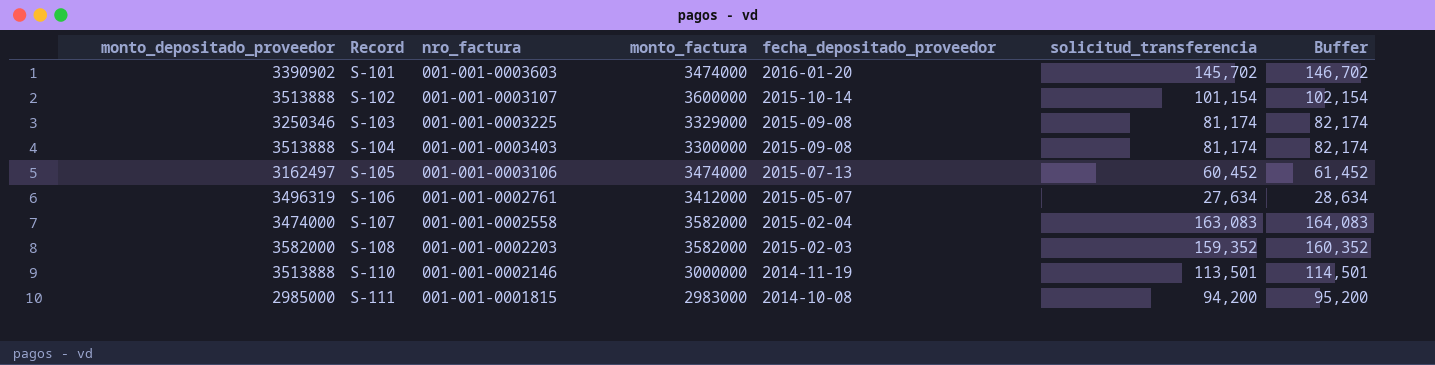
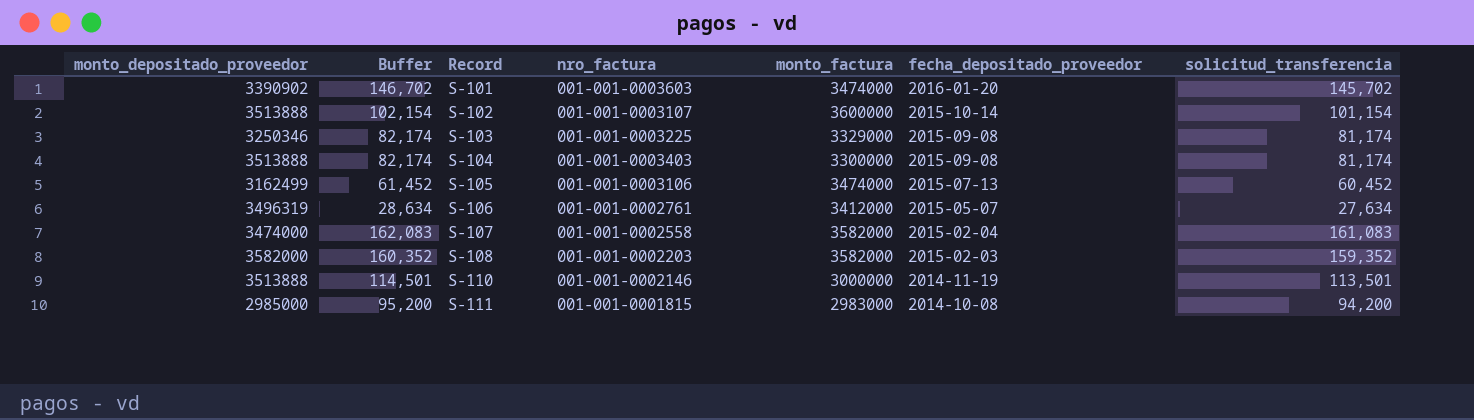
column Buffer | position: 7 -> 2
S-105 | monto_depositado_proveedor: 3162497 -> 3162499
S-107 | Buffer: 164,083 -> 162,083
S-107 | solicitud_transferencia: 163,083 -> 161,083

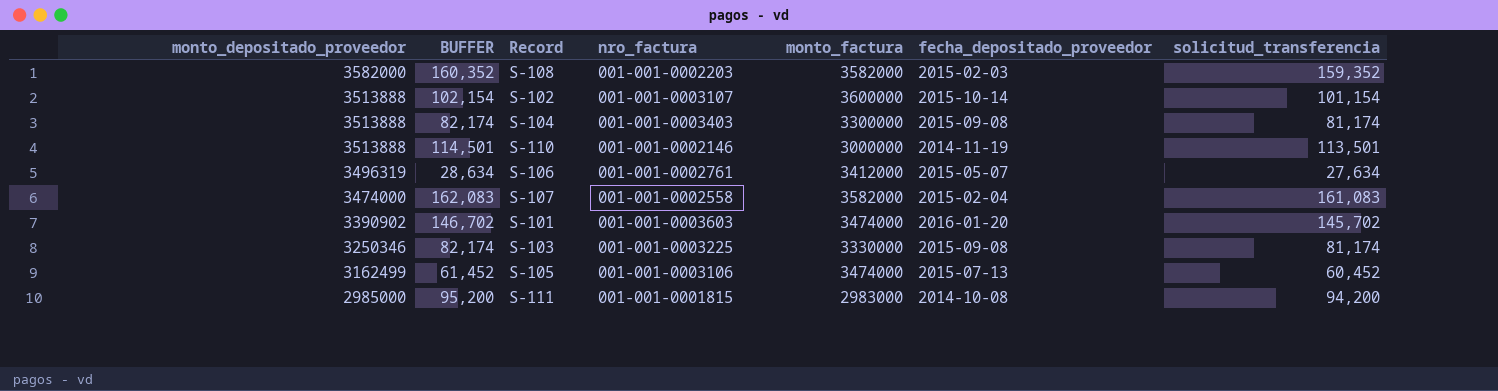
row order: Record ascending -> monto_depositado_proveedor descending
column name: Buffer -> BUFFER
S-103 | monto_factura: 3329000 -> 3330000

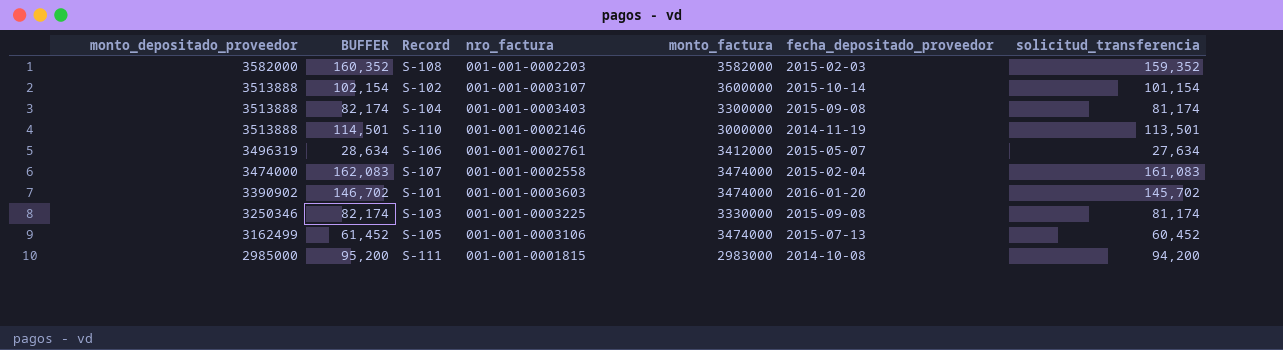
S-107 | monto_factura: 3582000 -> 3474000

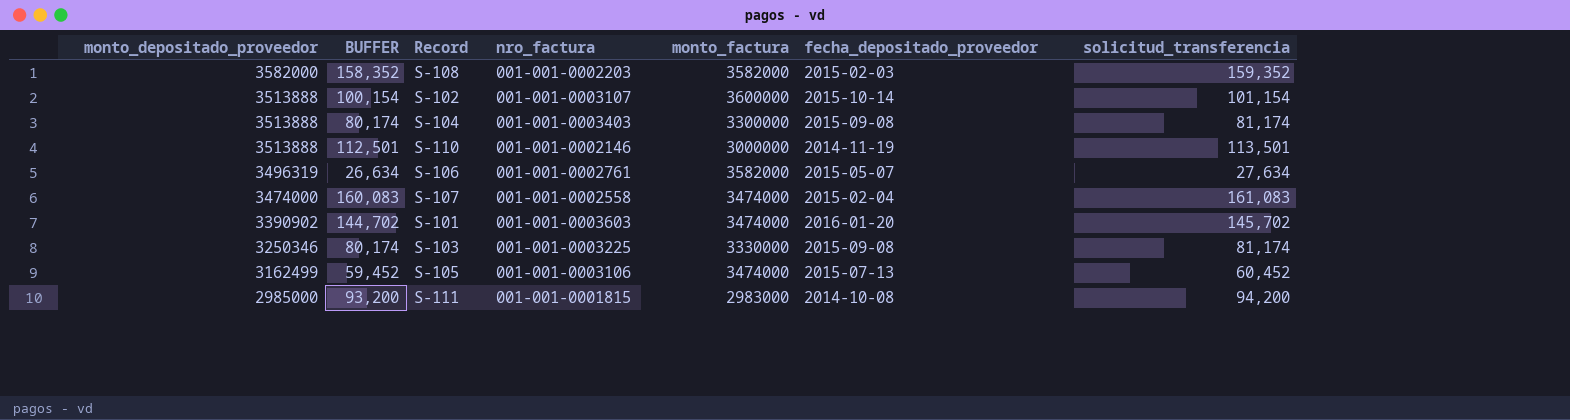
column BUFFER | formula: [solicitud_transferencia] + 1000 -> [solicitud_transferencia] - 1000
S-106 | monto_factura: 3412000 -> 3582000

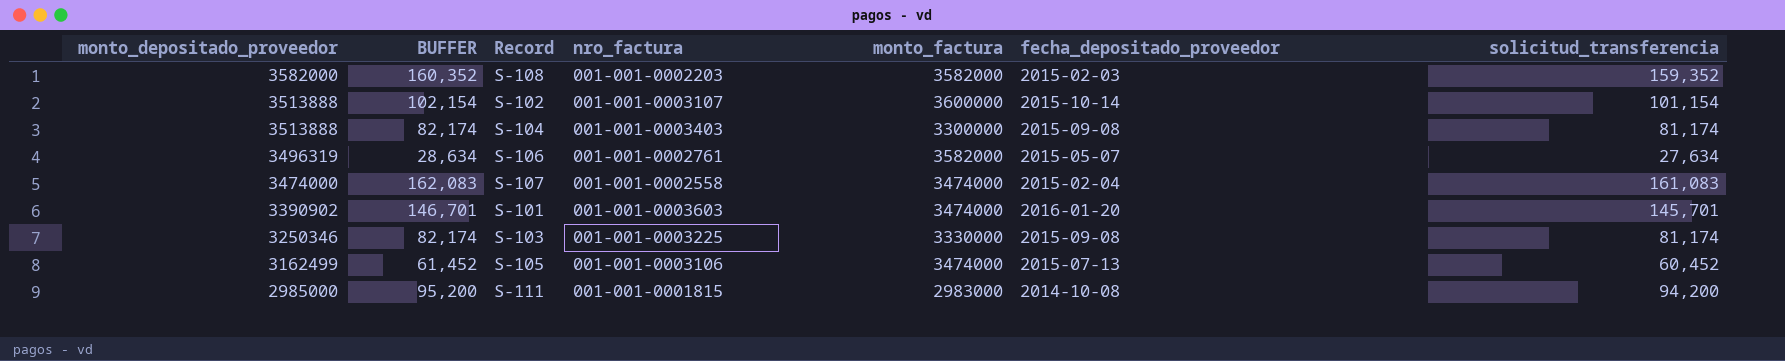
column BUFFER | formula: [solicitud_transferencia] - 1000 -> [solicitud_transferencia] + 1000
row S-110: 3513888 | 112,501 | 001-001-0002146 | 3000000 | 2014-11-19 | 113,501 -> none
S-101 | solicitud_transferencia: 145,702 -> 145,701

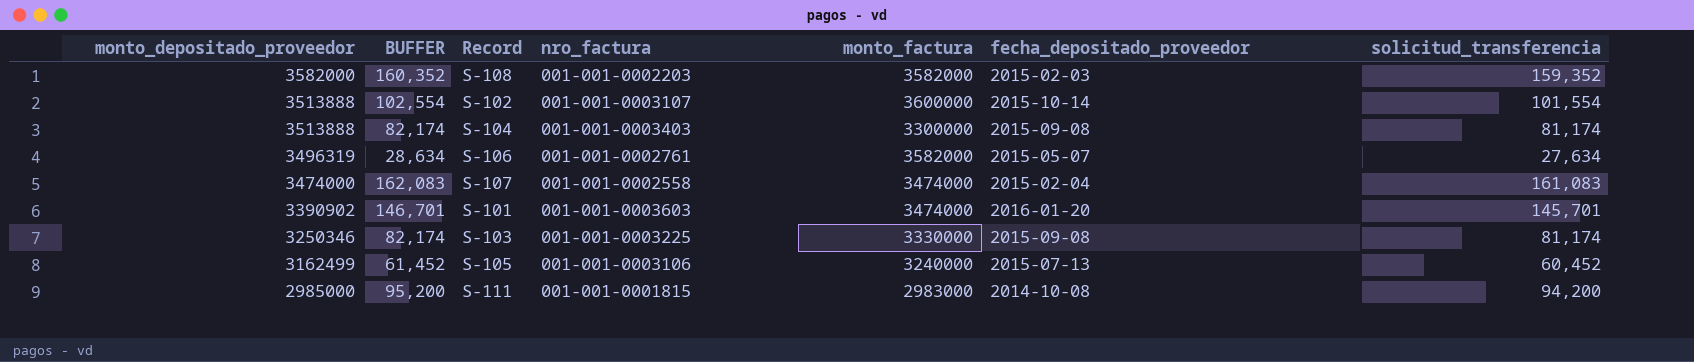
S-102 | BUFFER: 102,154 -> 102,554
S-102 | solicitud_transferencia: 101,154 -> 101,554
S-105 | monto_factura: 3474000 -> 3240000

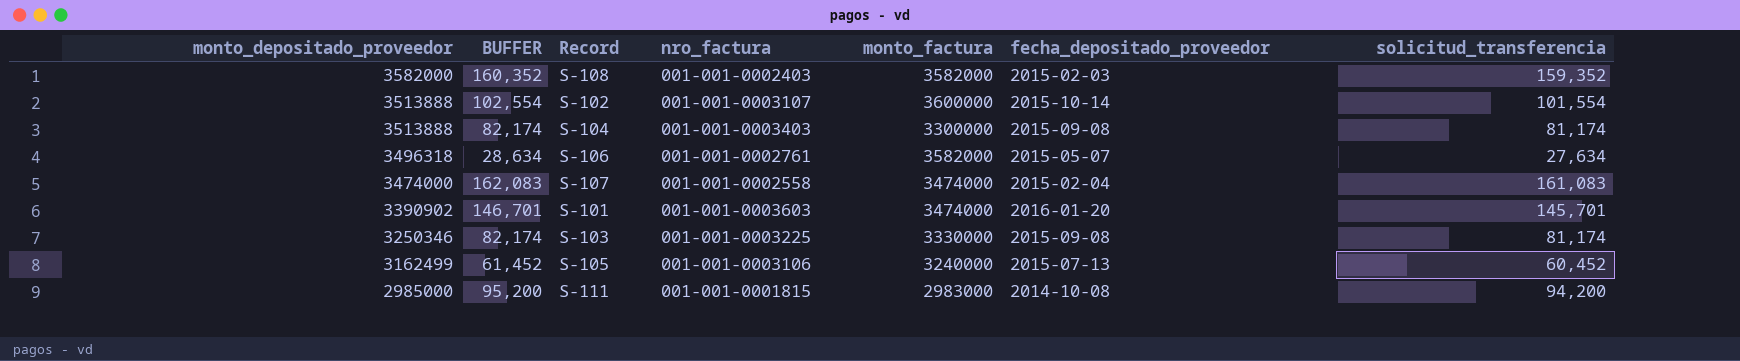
S-108 | nro_factura: 001-001-0002203 -> 001-001-0002403
S-106 | monto_depositado_proveedor: 3496319 -> 3496318

